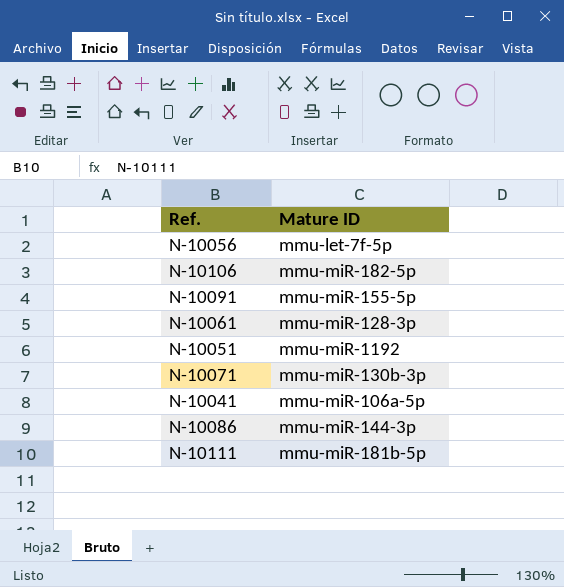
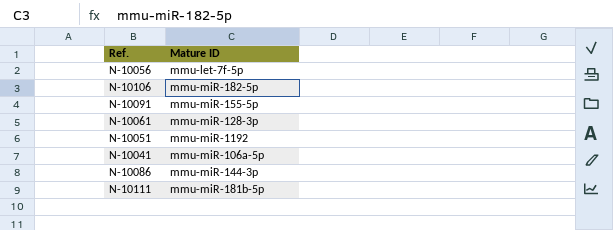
row N-10071: mmu-miR-130b-3p -> none

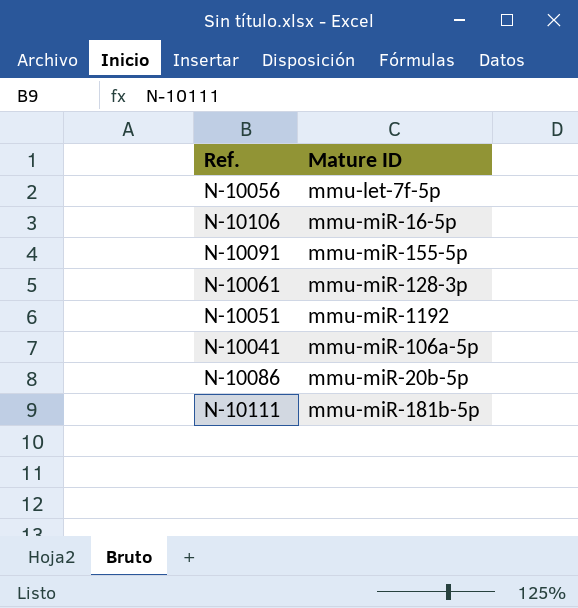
N-10106 | Mature ID: mmu-miR-182-5p -> mmu-miR-16-5p
N-10086 | Mature ID: mmu-miR-144-3p -> mmu-miR-20b-5p

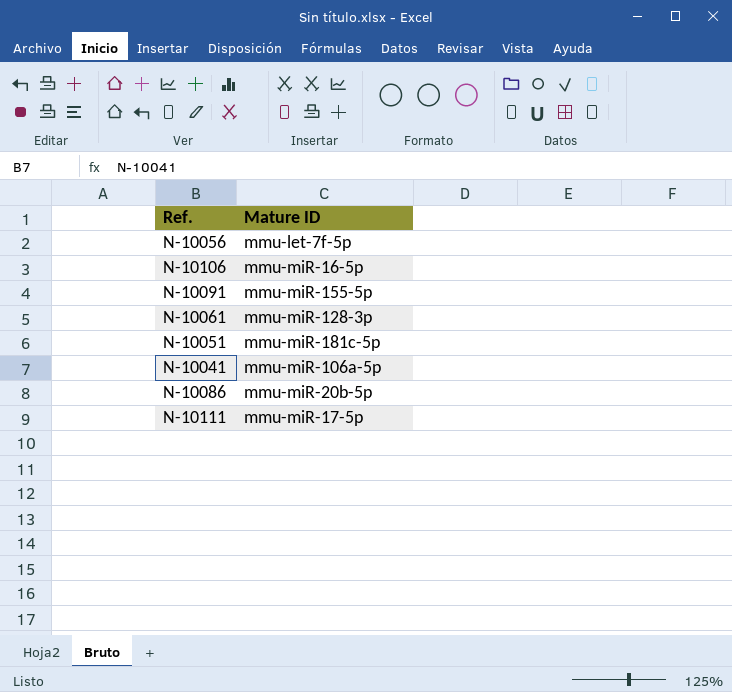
N-10051 | Mature ID: mmu-miR-1192 -> mmu-miR-181c-5p
N-10111 | Mature ID: mmu-miR-181b-5p -> mmu-miR-17-5p

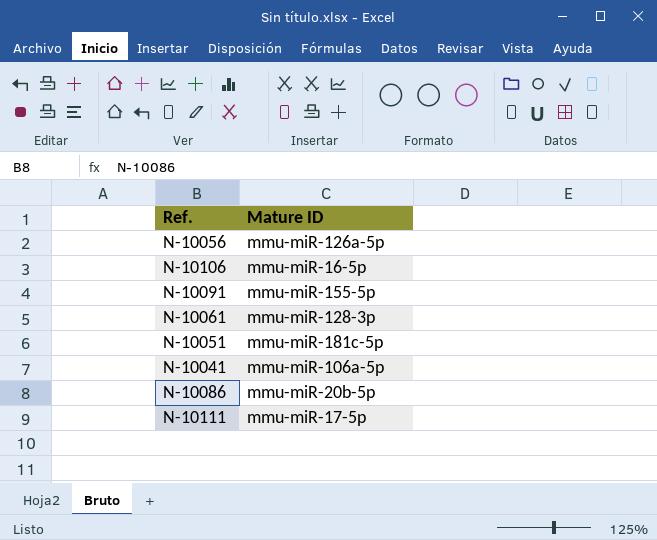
N-10056 | Mature ID: mmu-let-7f-5p -> mmu-miR-126a-5p

